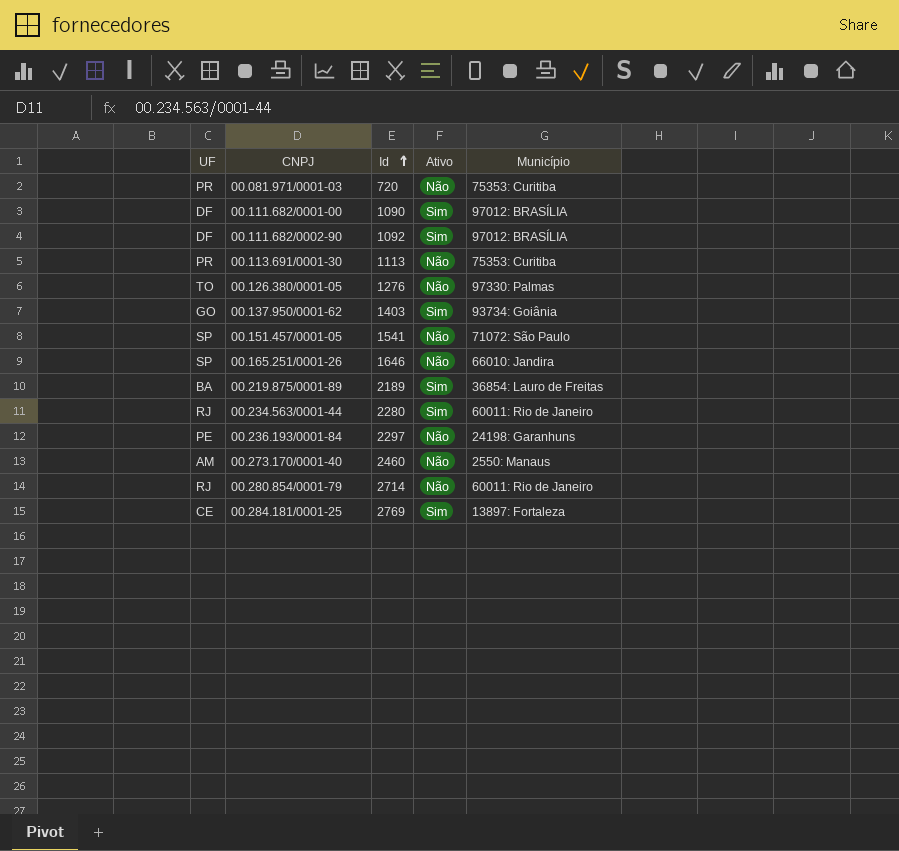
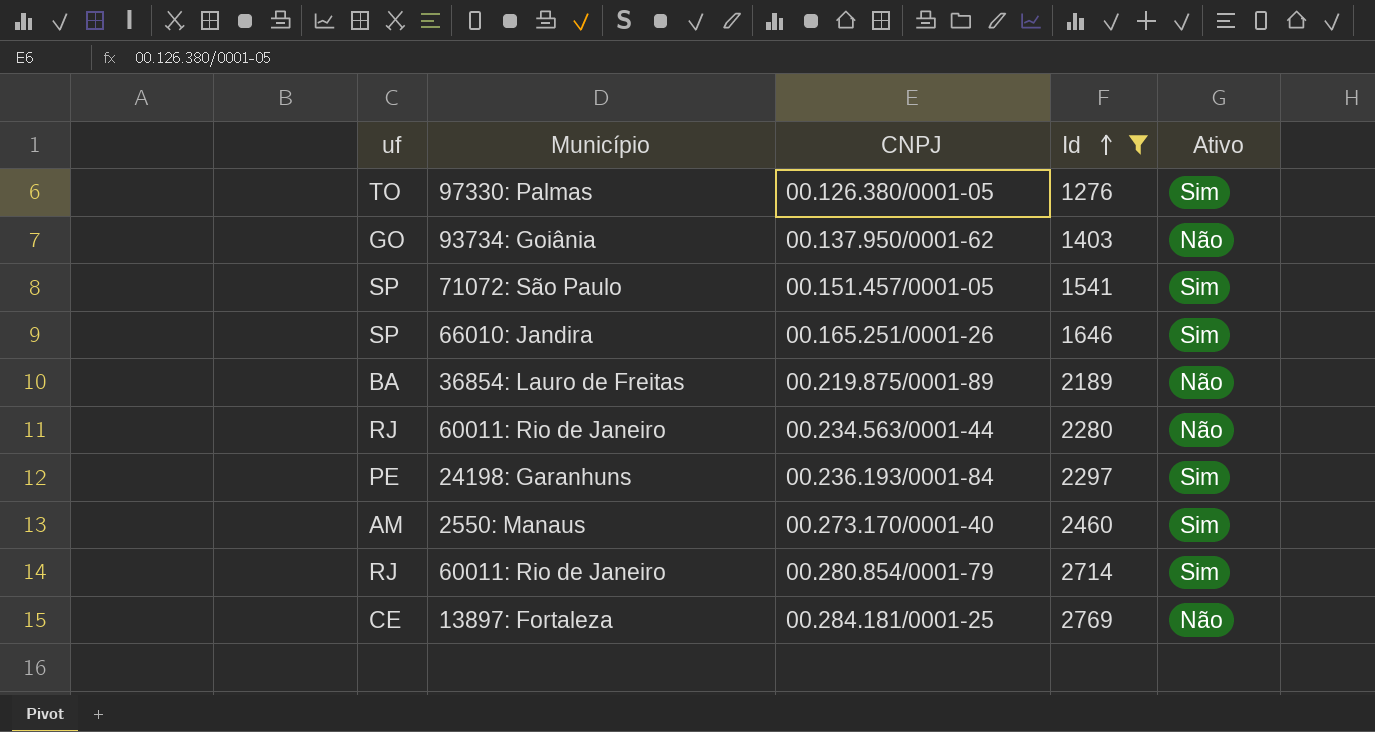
filter: none -> Id >= 1276
column name: UF -> uf
column Município | position: 5 -> 2
00.126.380/0001-05 | Ativo: Não -> Sim
00.137.950/0001-62 | Ativo: Sim -> Não
00.151.457/0001-05 | Ativo: Não -> Sim
00.165.251/0001-26 | Ativo: Não -> Sim
00.219.875/0001-89 | Ativo: Sim -> Não
00.234.563/0001-44 | Ativo: Sim -> Não
00.236.193/0001-84 | Ativo: Não -> Sim
00.273.170/0001-40 | Ativo: Não -> Sim
00.280.854/0001-79 | Ativo: Não -> Sim
00.284.181/0001-25 | Ativo: Sim -> Não

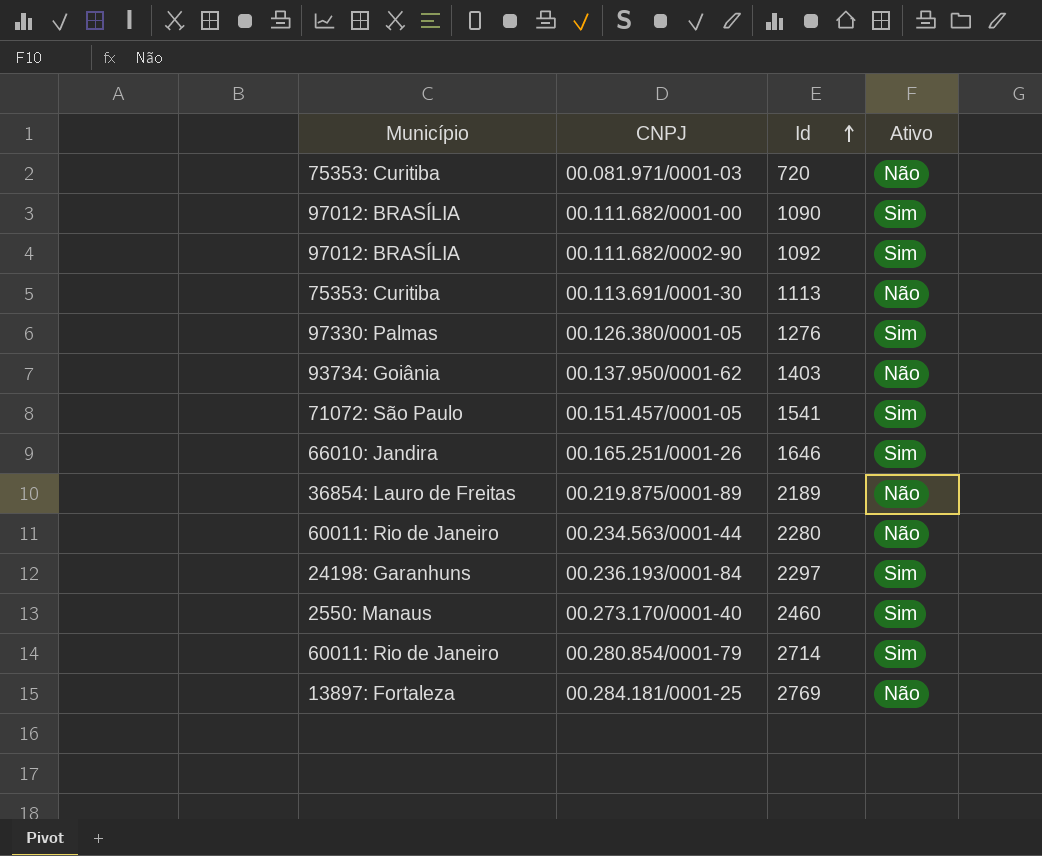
filter: Id >= 1276 -> none
column uf | position: 1 -> none

